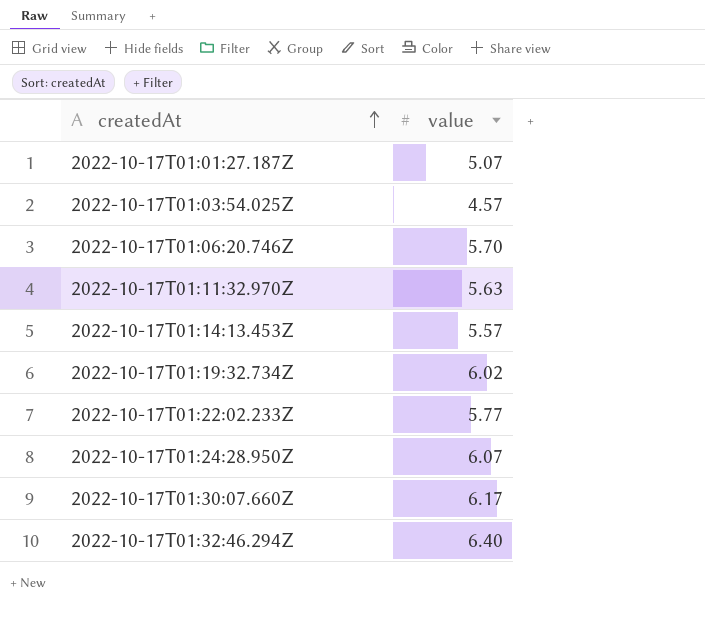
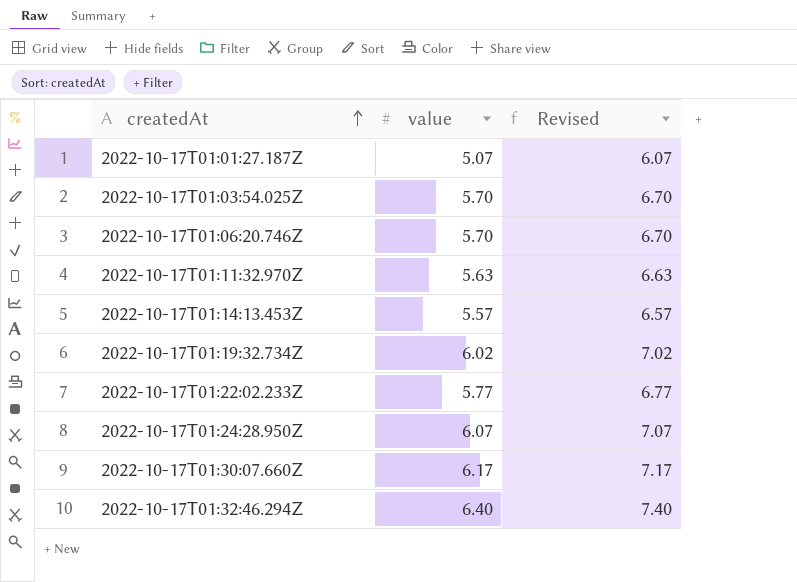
column Revised | formula: none -> [value] + 1
2022-10-17T01:03:54.025Z | value: 4.57 -> 5.70

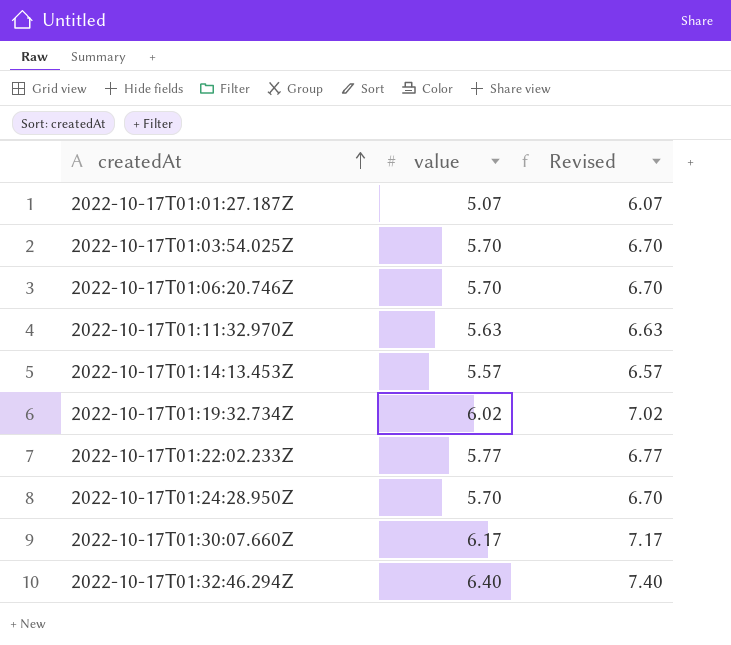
2022-10-17T01:24:28.950Z | value: 6.07 -> 5.70
2022-10-17T01:24:28.950Z | Revised: 7.07 -> 6.70

